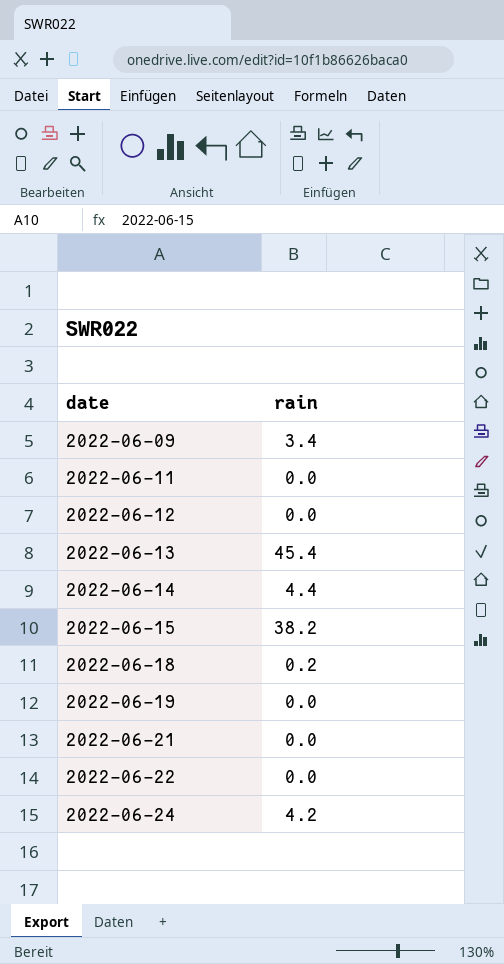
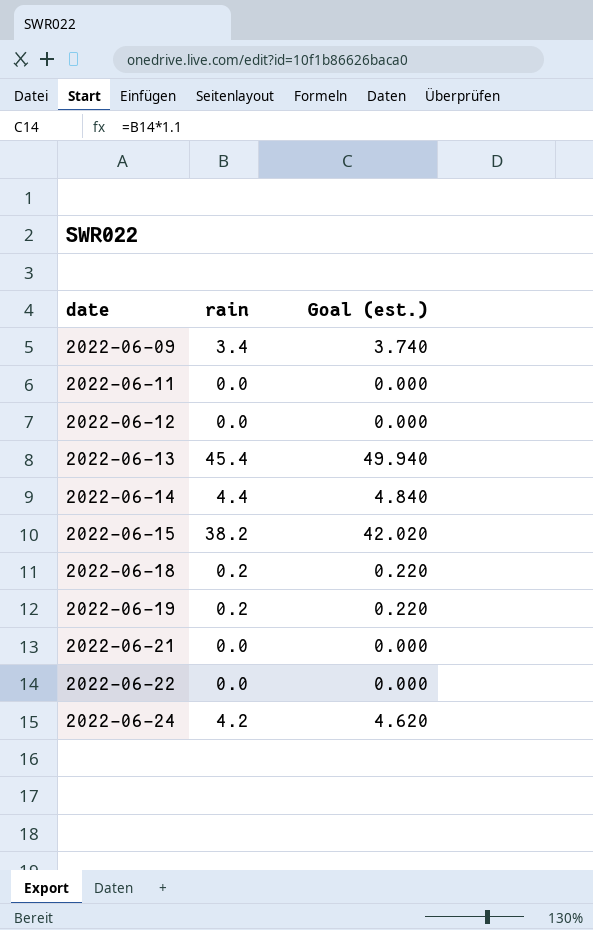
column Goal (est.) | formula: none -> [rain] * 1.1
2022-06-19 | rain: 0.0 -> 0.2

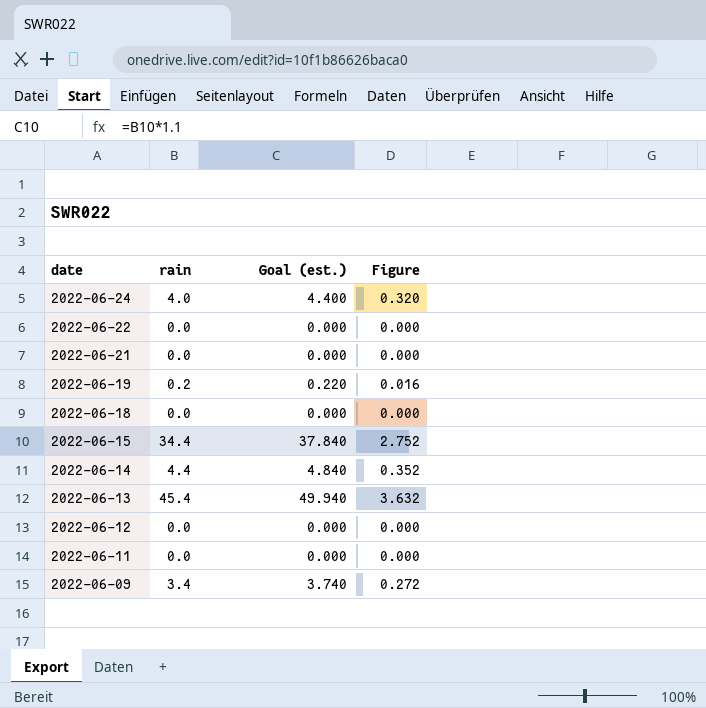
row order: date ascending -> date descending
column Figure | formula: none -> [rain] * 0.08
2022-06-24 | rain: 4.2 -> 4.0
2022-06-24 | Goal (est.): 4.620 -> 4.400
2022-06-18 | rain: 0.2 -> 0.0
2022-06-18 | Goal (est.): 0.220 -> 0.000
2022-06-15 | rain: 38.2 -> 34.4
2022-06-15 | Goal (est.): 42.020 -> 37.840

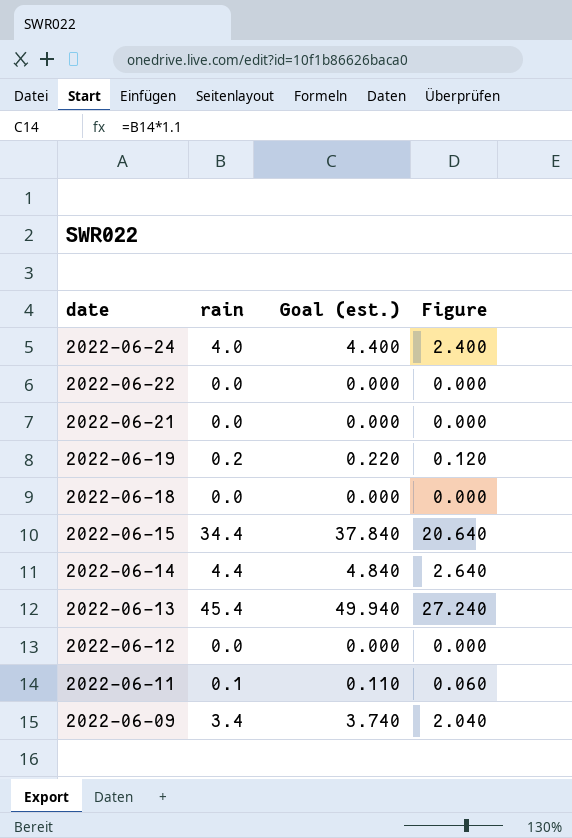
column Figure | formula: [rain] * 0.08 -> [rain] * 0.6
2022-06-11 | rain: 0.0 -> 0.1
2022-06-11 | Goal (est.): 0.000 -> 0.110

